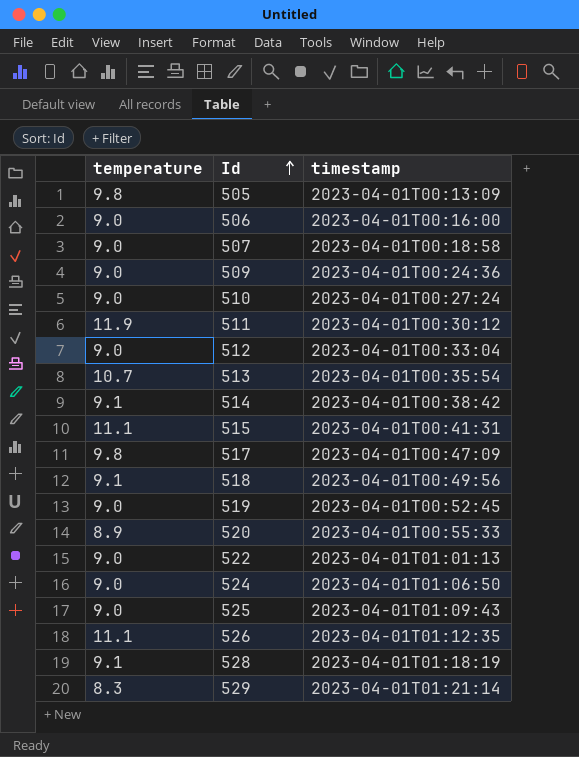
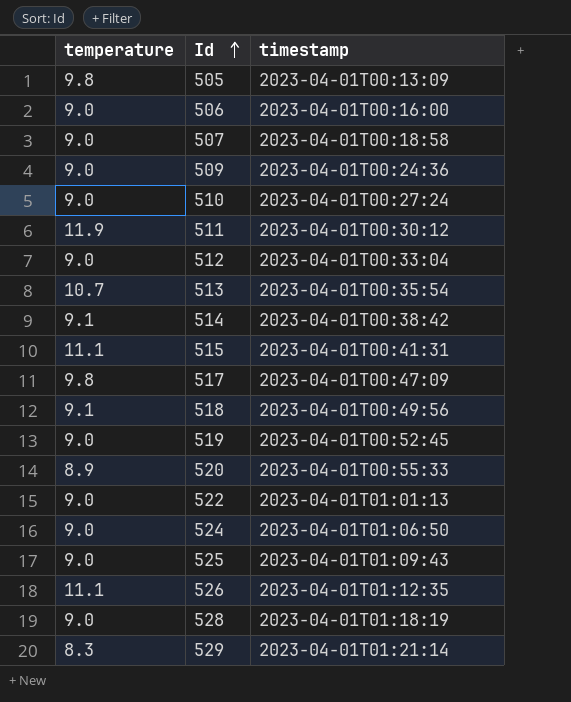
528 | temperature: 9.1 -> 9.0

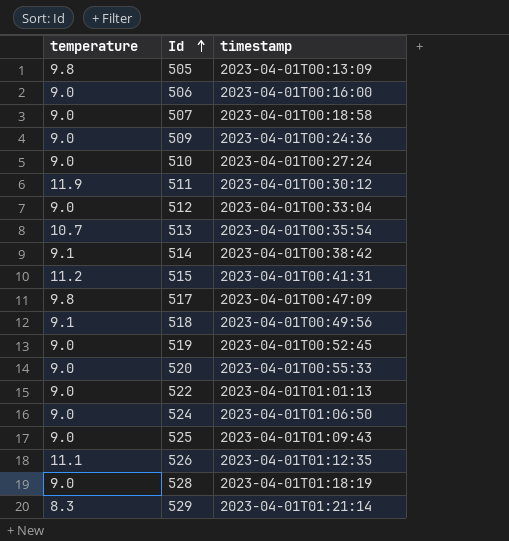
515 | temperature: 11.1 -> 11.2
520 | temperature: 8.9 -> 9.0

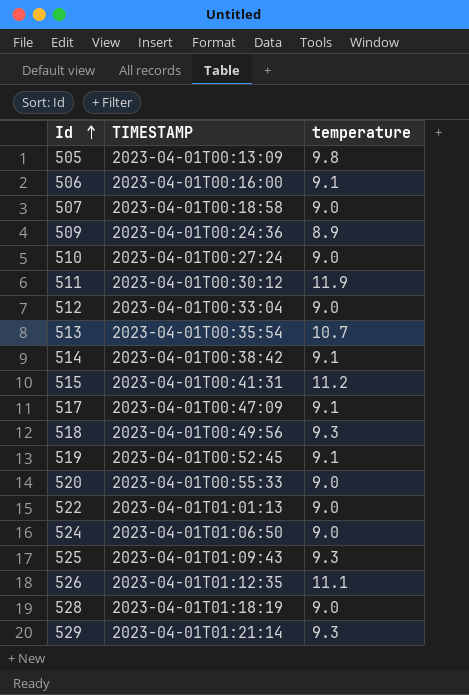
column name: timestamp -> TIMESTAMP
column temperature | position: 1 -> 3
506 | temperature: 9.0 -> 9.1
509 | temperature: 9.0 -> 8.9
517 | temperature: 9.8 -> 9.1
518 | temperature: 9.1 -> 9.3
519 | temperature: 9.0 -> 9.1
525 | temperature: 9.0 -> 9.3
529 | temperature: 8.3 -> 9.3

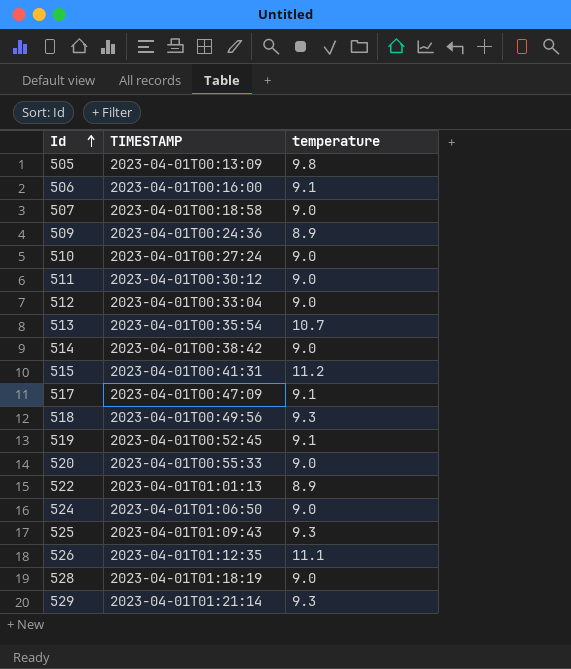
511 | temperature: 11.9 -> 9.0
514 | temperature: 9.1 -> 9.0
522 | temperature: 9.0 -> 8.9

